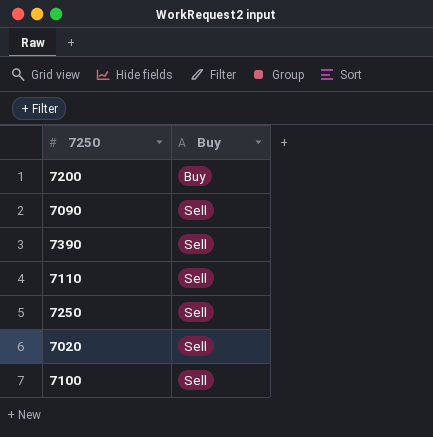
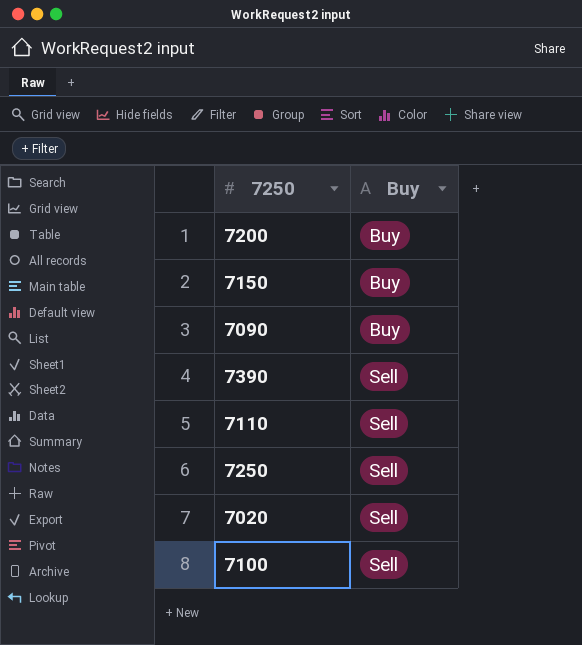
row 7150: none -> Buy
7090 | Buy: Sell -> Buy

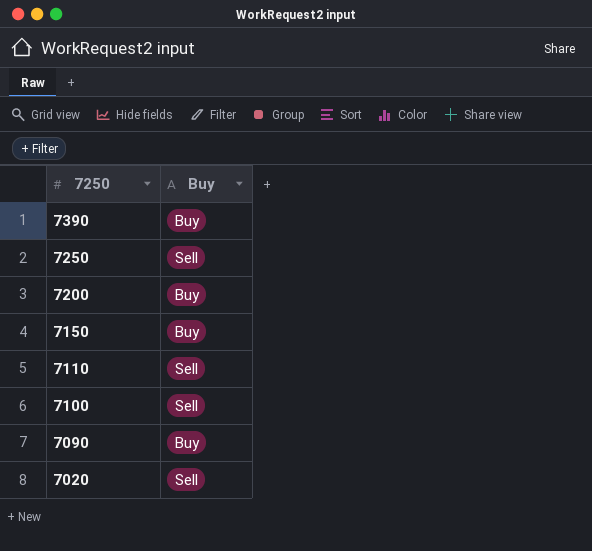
row order: Buy ascending -> 7250 descending
7390 | Buy: Sell -> Buy

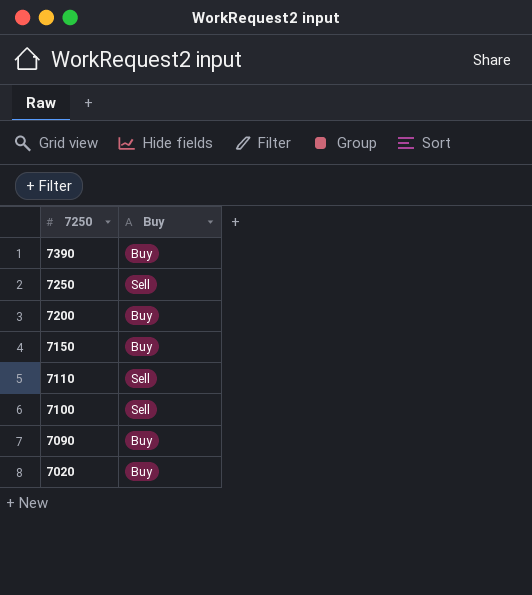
7020 | Buy: Sell -> Buy

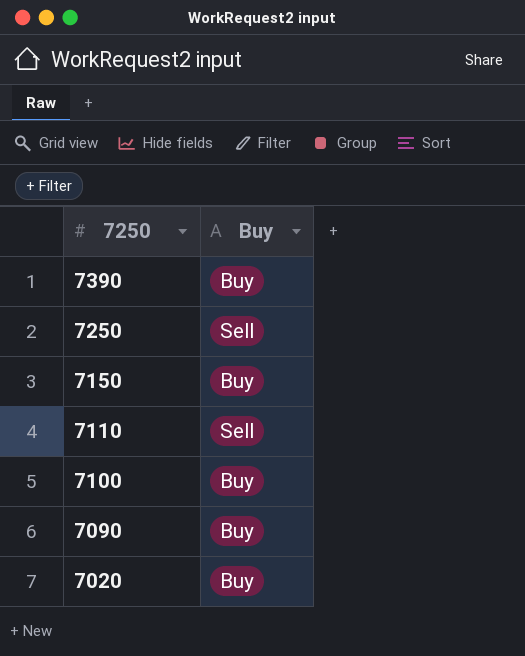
row 7200: Buy -> none
7100 | Buy: Sell -> Buy

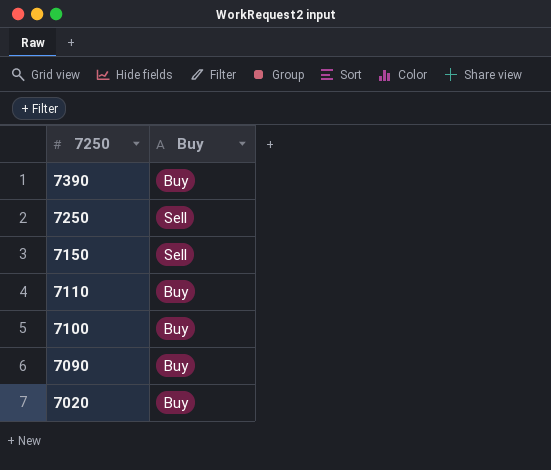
7150 | Buy: Buy -> Sell
7110 | Buy: Sell -> Buy

